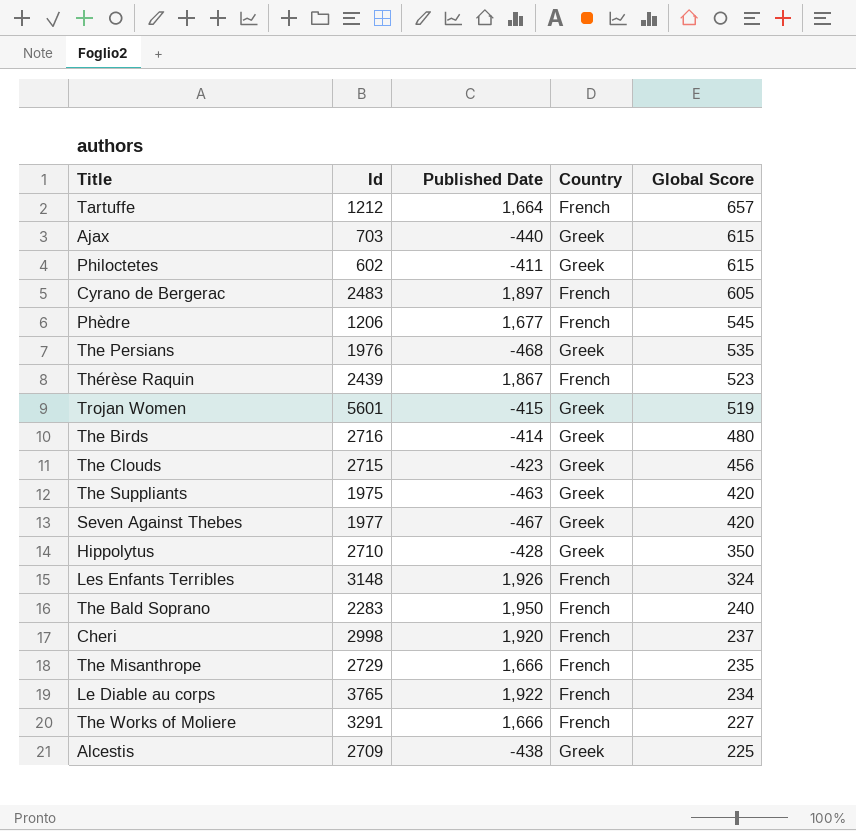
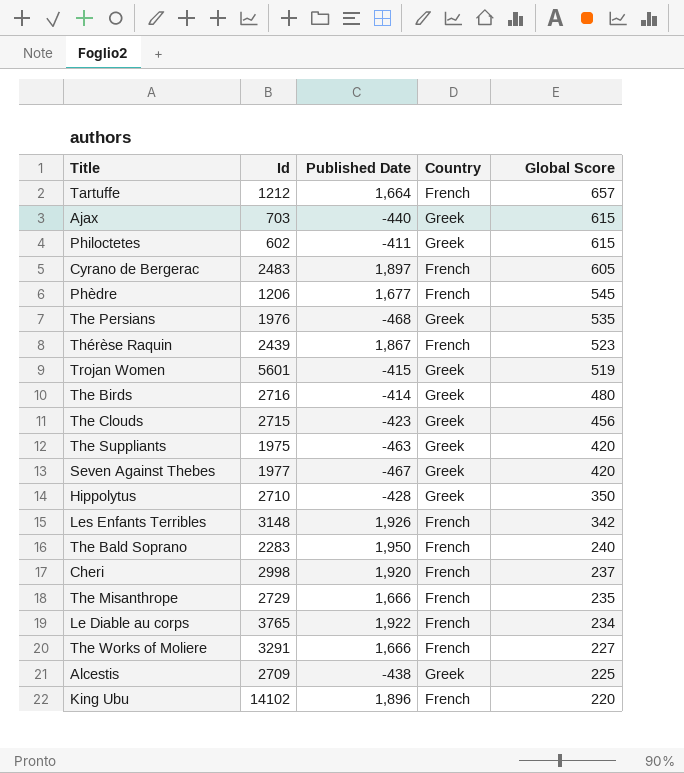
Les Enfants Terribles | Global Score: 324 -> 342
row King Ubu: none -> 14102 | 1,896 | French | 220

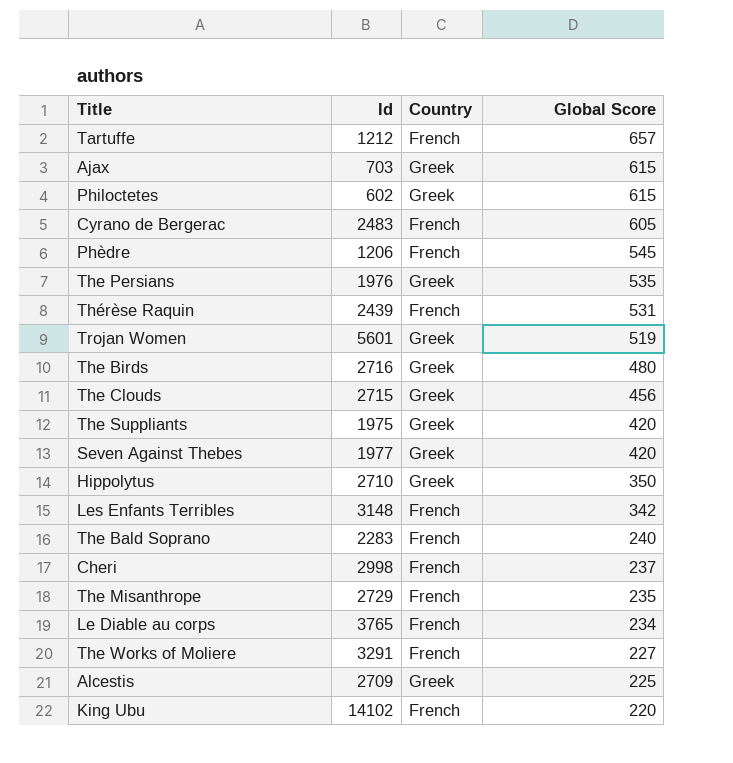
column Published Date | position: 3 -> none
Thérèse Raquin | Global Score: 523 -> 531

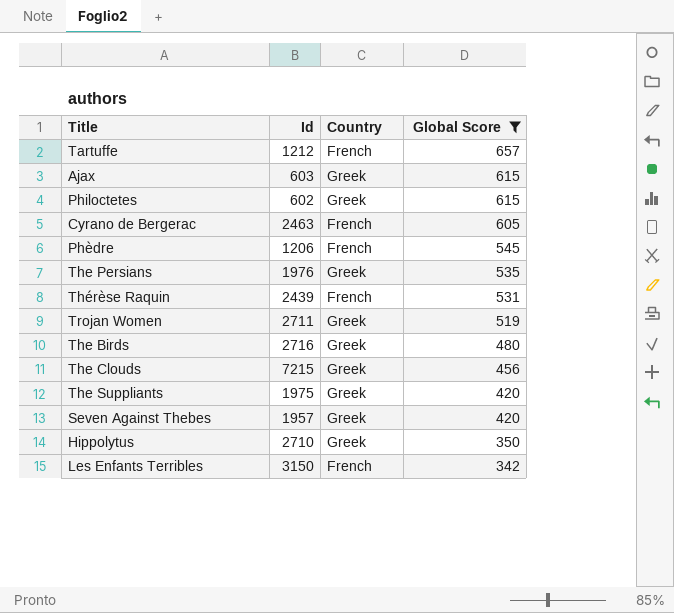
filter: none -> Global Score >= 342
Ajax | Id: 703 -> 603
Cyrano de Bergerac | Id: 2483 -> 2463
Trojan Women | Id: 5601 -> 2711
The Clouds | Id: 2715 -> 7215
Seven Against Thebes | Id: 1977 -> 1957
Les Enfants Terribles | Id: 3148 -> 3150

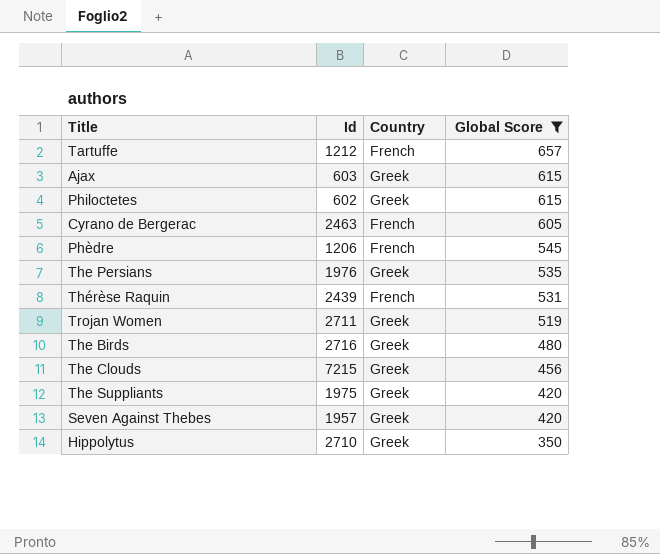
row Les Enfants Terribles: 3150 | French | 342 -> none

